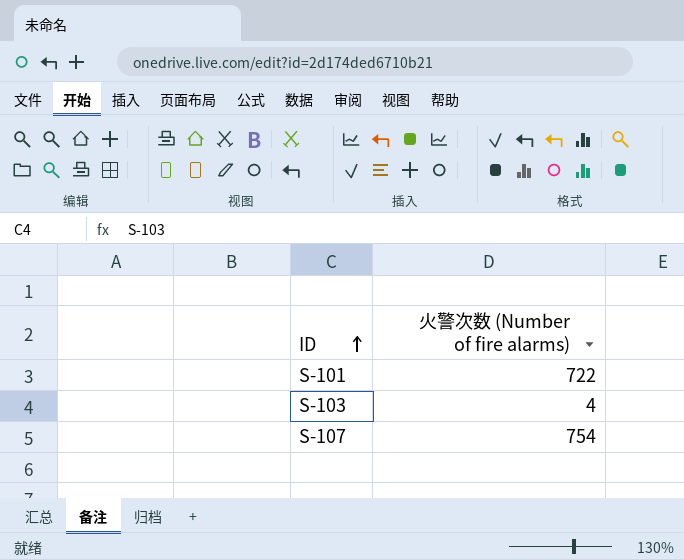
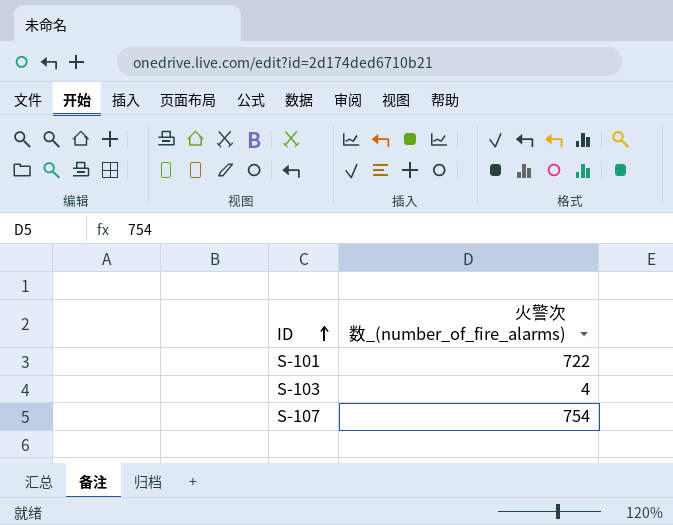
column name: 火警次数 (Number of fire alarms) -> 火警次数_(number_of_fire_alarms)

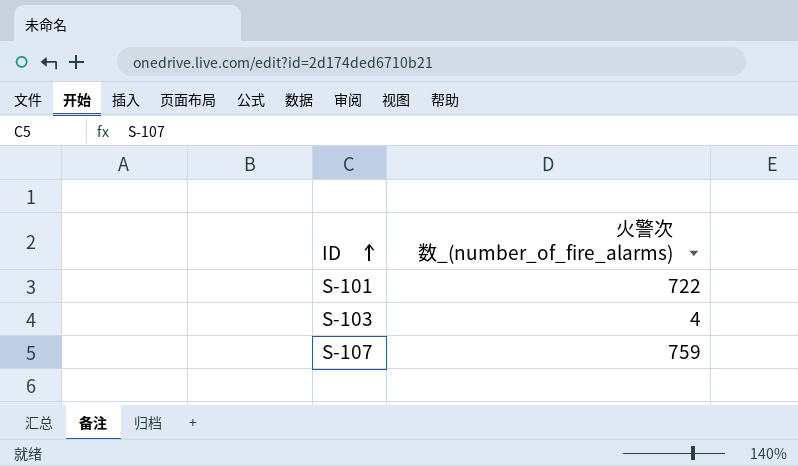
S-107 | 火警次数_(number_of_fire_alarms): 754 -> 759

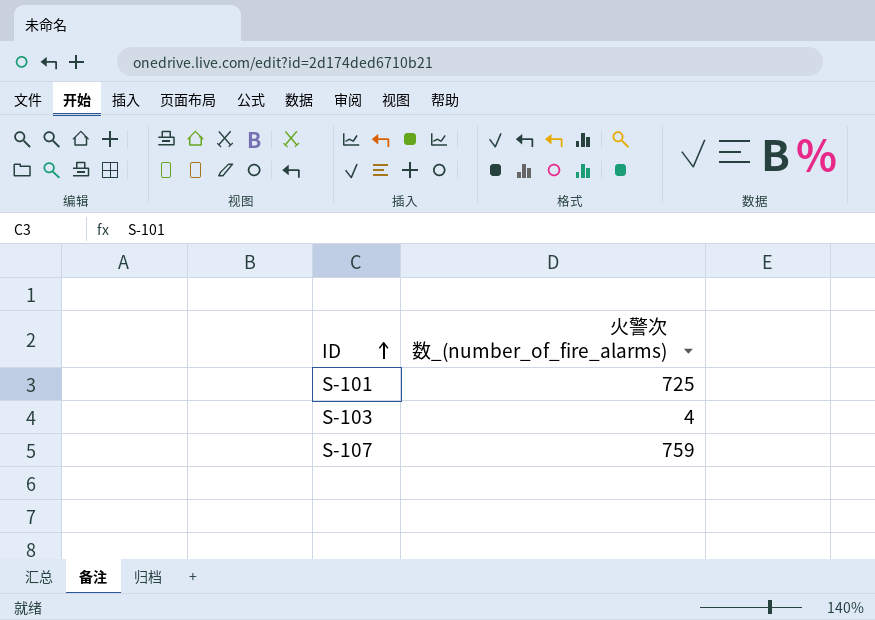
S-101 | 火警次数_(number_of_fire_alarms): 722 -> 725

